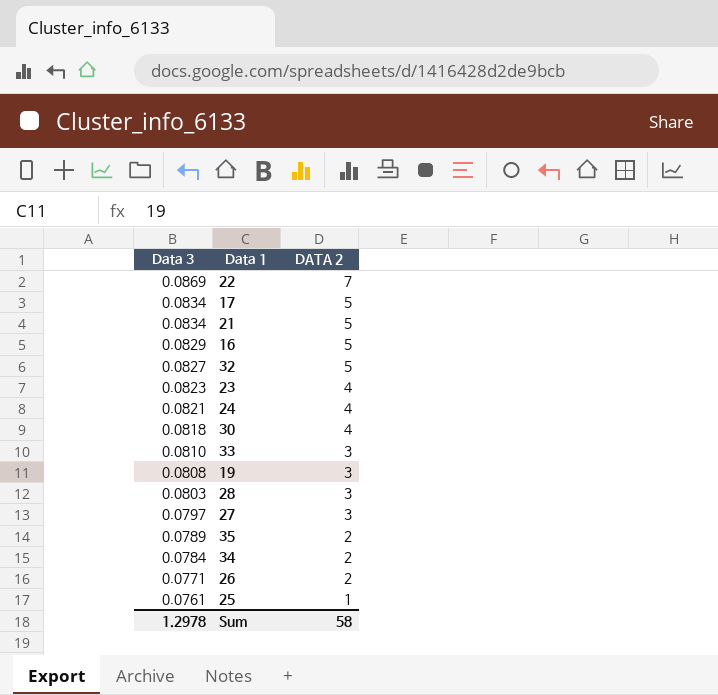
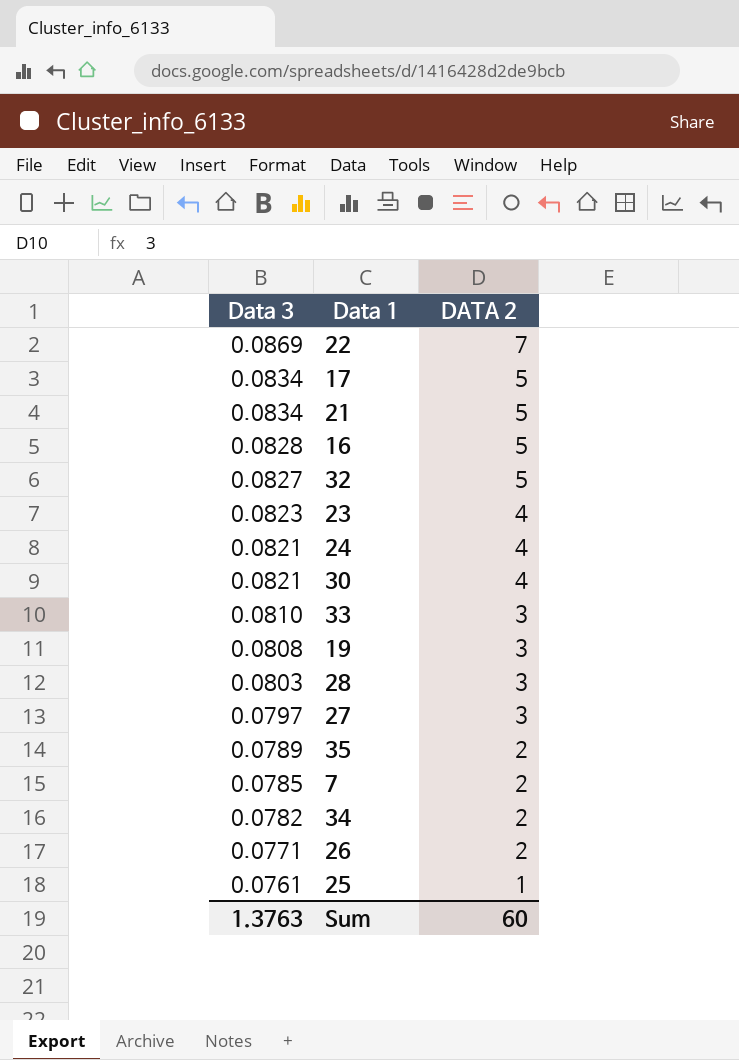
16 | Data 3: 0.0829 -> 0.0828
30 | Data 3: 0.0818 -> 0.0821
row 7: none -> 0.0785 | 2
34 | Data 3: 0.0784 -> 0.0782
Sum | Data 3: 1.2978 -> 1.3763
Sum | DATA 2: 58 -> 60

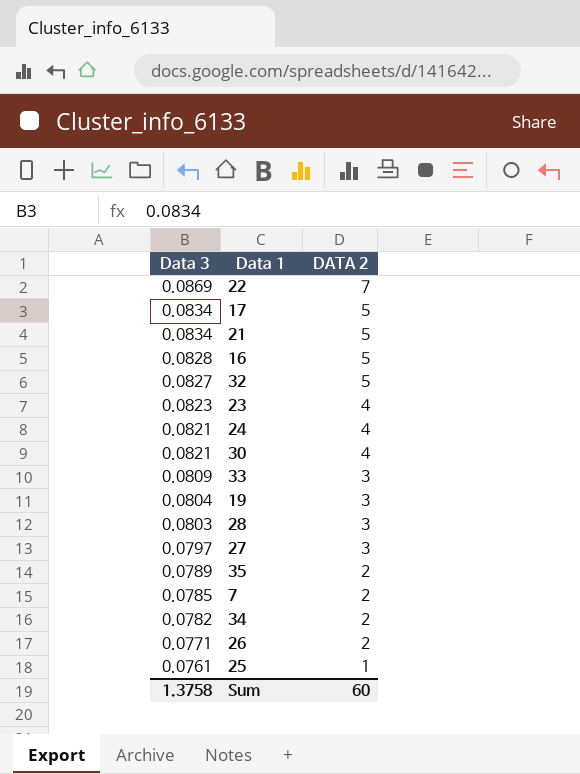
33 | Data 3: 0.0810 -> 0.0809
19 | Data 3: 0.0808 -> 0.0804
Sum | Data 3: 1.3763 -> 1.3758

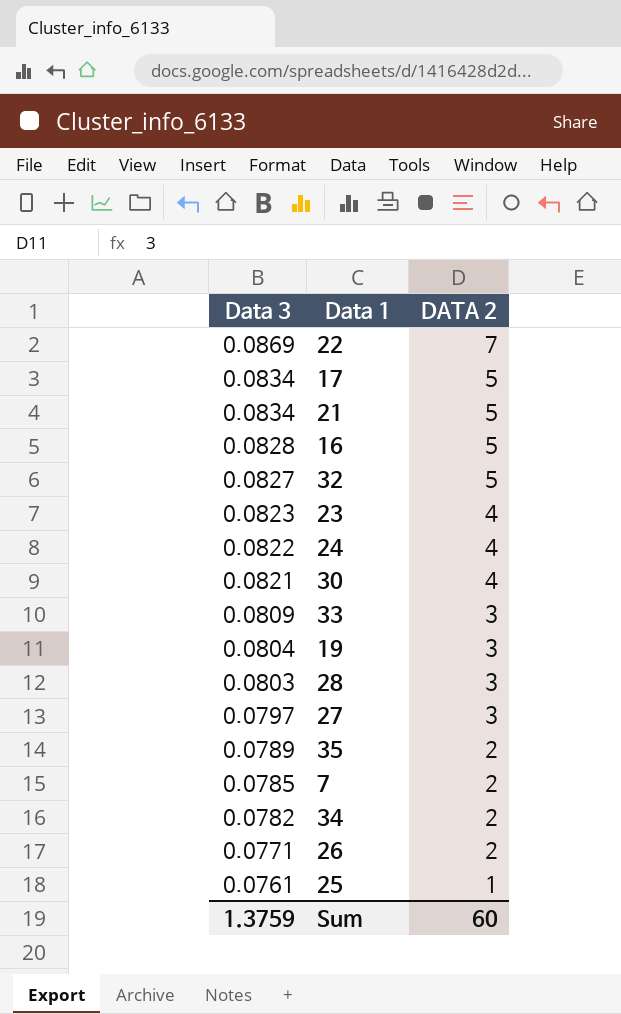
24 | Data 3: 0.0821 -> 0.0822
Sum | Data 3: 1.3758 -> 1.3759

